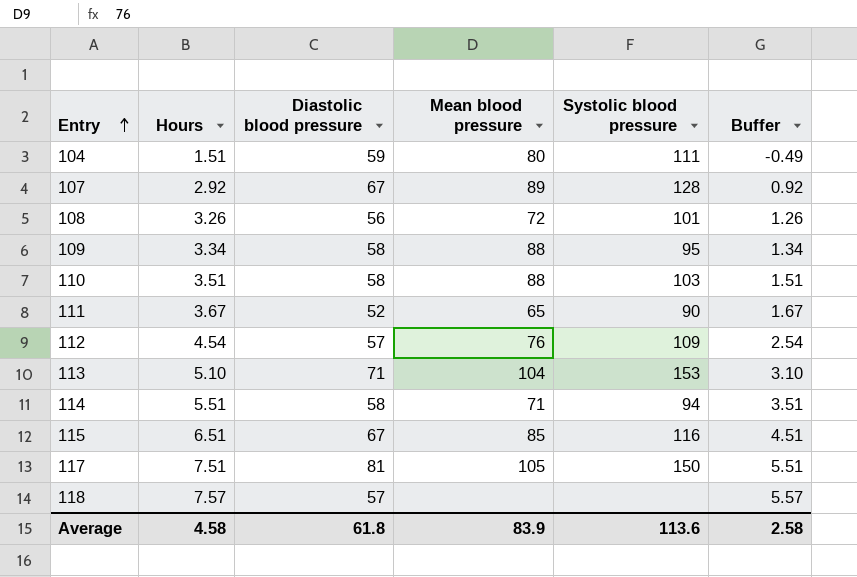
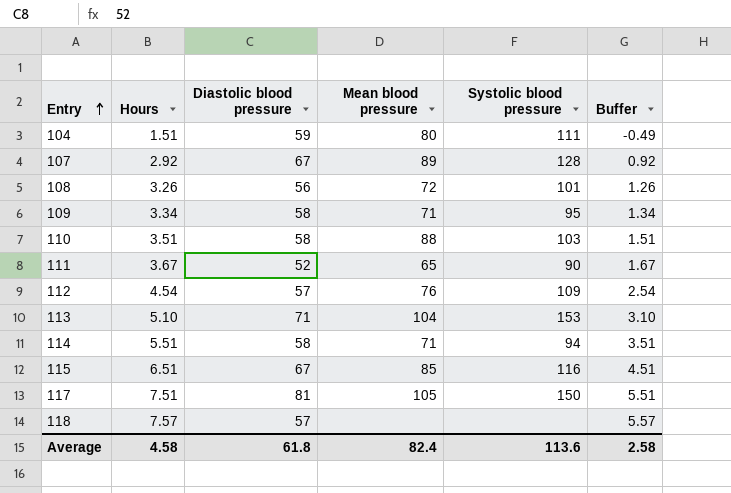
109 | Mean blood pressure: 88 -> 71
Average | Mean blood pressure: 83.9 -> 82.4

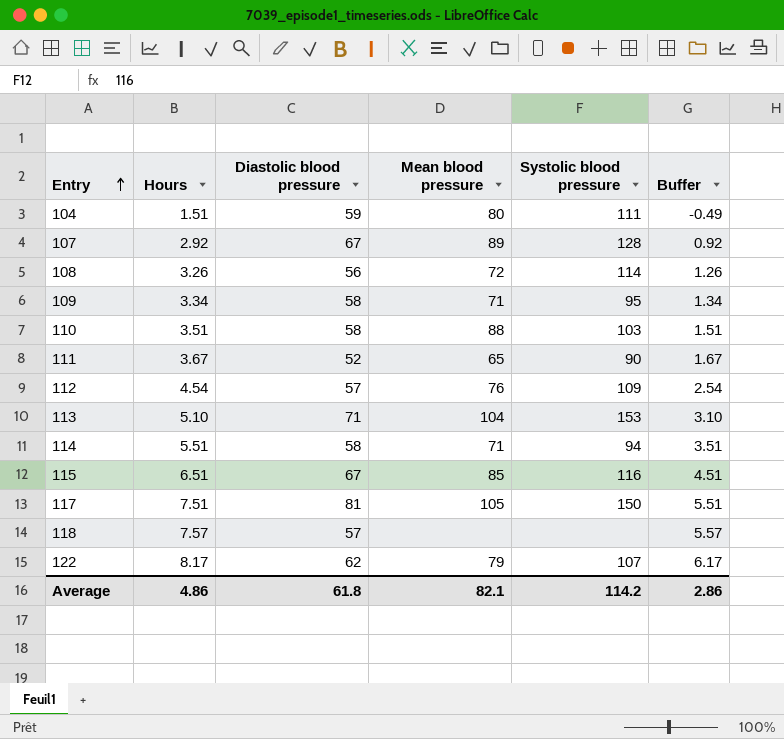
108 | Systolic blood pressure: 101 -> 114
row 122: none -> 8.17 | 62 | 79 | 107 | 6.17
Average | Hours: 4.58 -> 4.86
Average | Mean blood pressure: 82.4 -> 82.1
Average | Systolic blood pressure: 113.6 -> 114.2
Average | Buffer: 2.58 -> 2.86

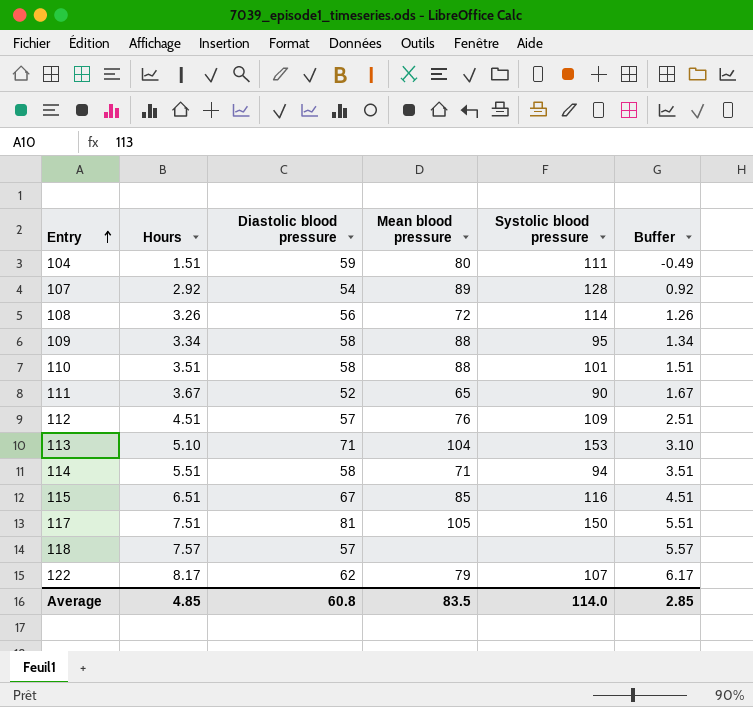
107 | Diastolic blood pressure: 67 -> 54
109 | Mean blood pressure: 71 -> 88
110 | Systolic blood pressure: 103 -> 101
112 | Hours: 4.54 -> 4.51
112 | Buffer: 2.54 -> 2.51
Average | Hours: 4.86 -> 4.85
Average | Diastolic blood pressure: 61.8 -> 60.8
Average | Mean blood pressure: 82.1 -> 83.5
Average | Systolic blood pressure: 114.2 -> 114.0
Average | Buffer: 2.86 -> 2.85

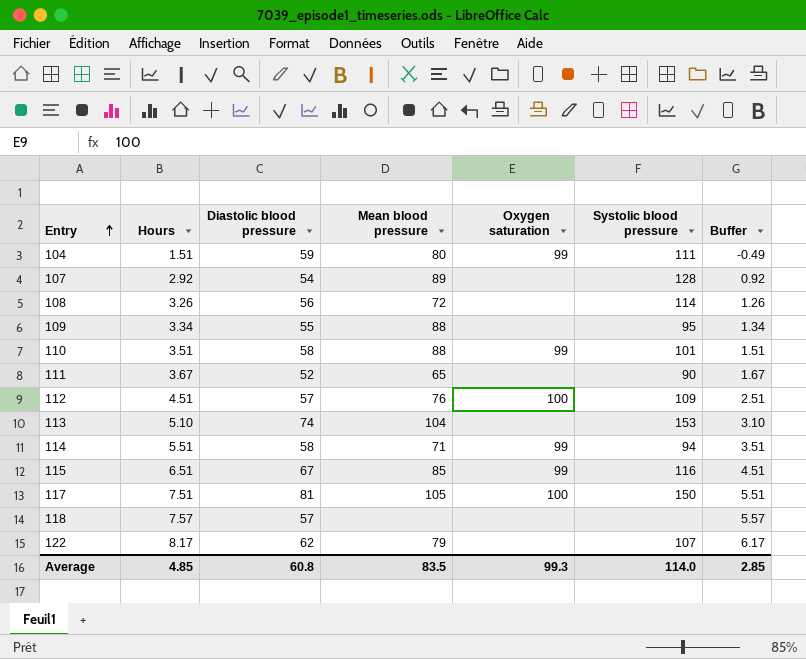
column Oxygen saturation | position: none -> 5
109 | Diastolic blood pressure: 58 -> 55
113 | Diastolic blood pressure: 71 -> 74

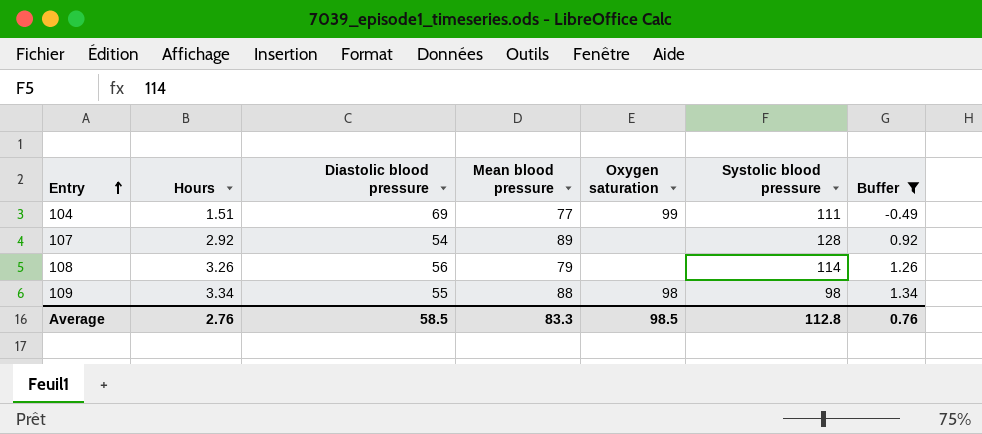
filter: none -> Buffer <= 1.34
104 | Diastolic blood pressure: 59 -> 69
104 | Mean blood pressure: 80 -> 77
108 | Mean blood pressure: 72 -> 79
109 | Oxygen saturation: none -> 98
109 | Systolic blood pressure: 95 -> 98
Average | Hours: 4.85 -> 2.76
Average | Diastolic blood pressure: 60.8 -> 58.5
Average | Mean blood pressure: 83.5 -> 83.3
Average | Oxygen saturation: 99.3 -> 98.5
Average | Systolic blood pressure: 114.0 -> 112.8
Average | Buffer: 2.85 -> 0.76

